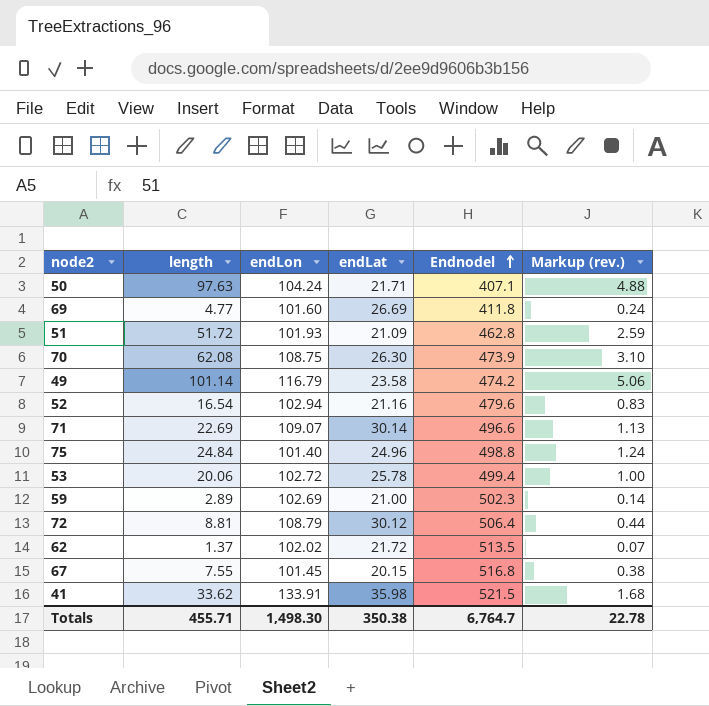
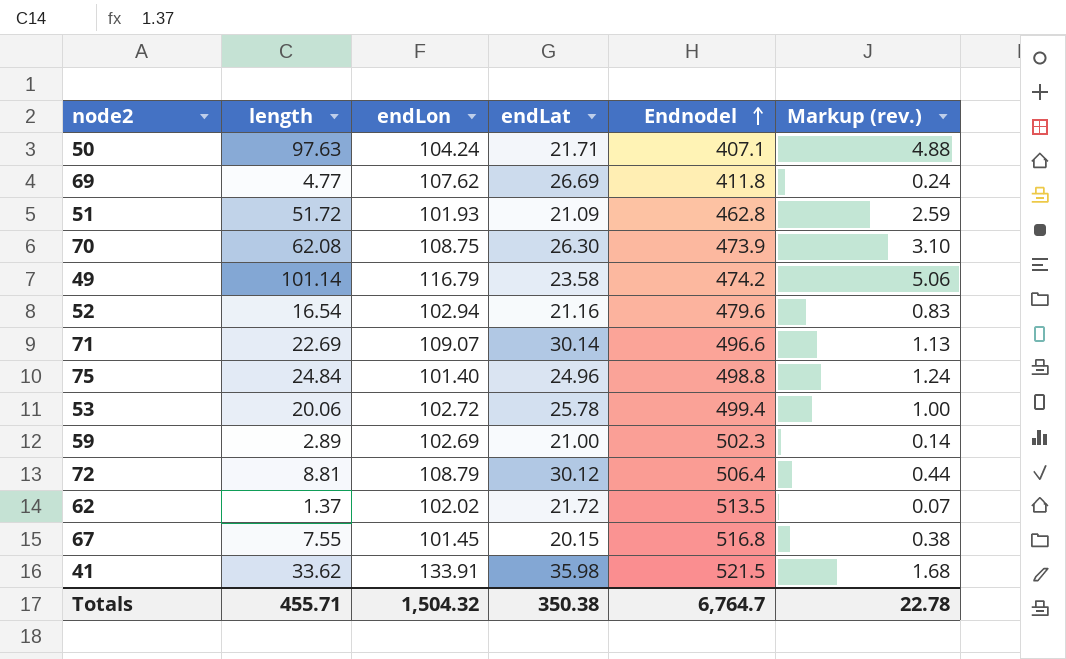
69 | endLon: 101.60 -> 107.62
Totals | endLon: 1,498.30 -> 1,504.32

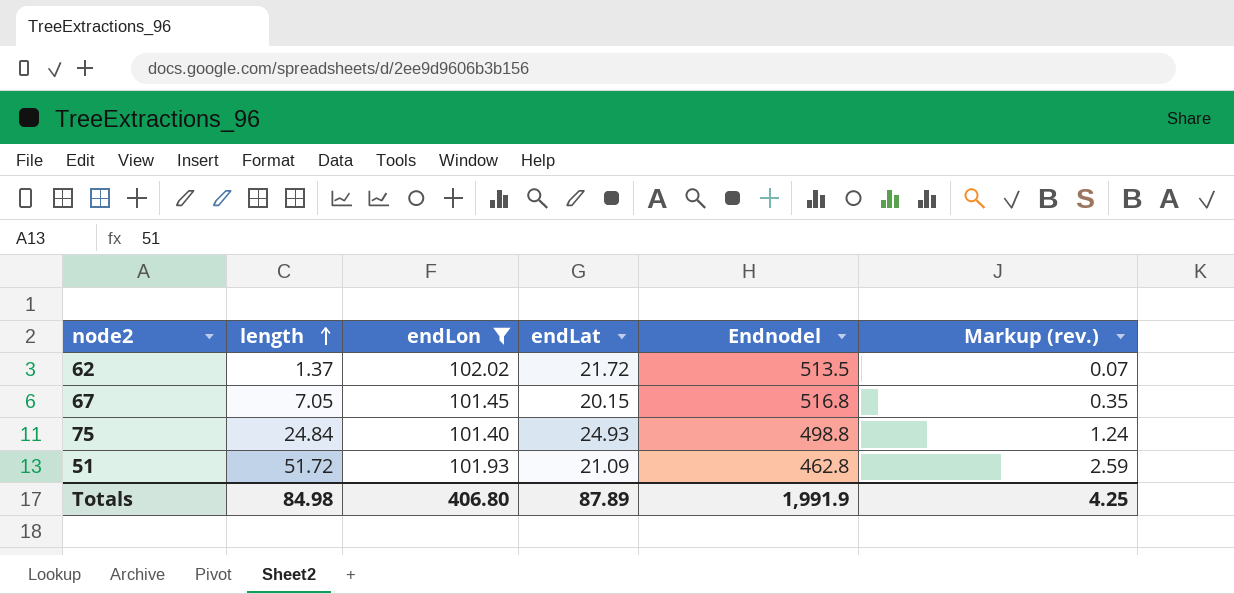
filter: none -> endLon <= 102.02
row order: Endnodel ascending -> length ascending
67 | length: 7.55 -> 7.05
67 | Markup (rev.): 0.38 -> 0.35
75 | endLat: 24.96 -> 24.93
Totals | length: 455.71 -> 84.98
Totals | endLon: 1,504.32 -> 406.80
Totals | endLat: 350.38 -> 87.89
Totals | Endnodel: 6,764.7 -> 1,991.9
Totals | Markup (rev.): 22.78 -> 4.25

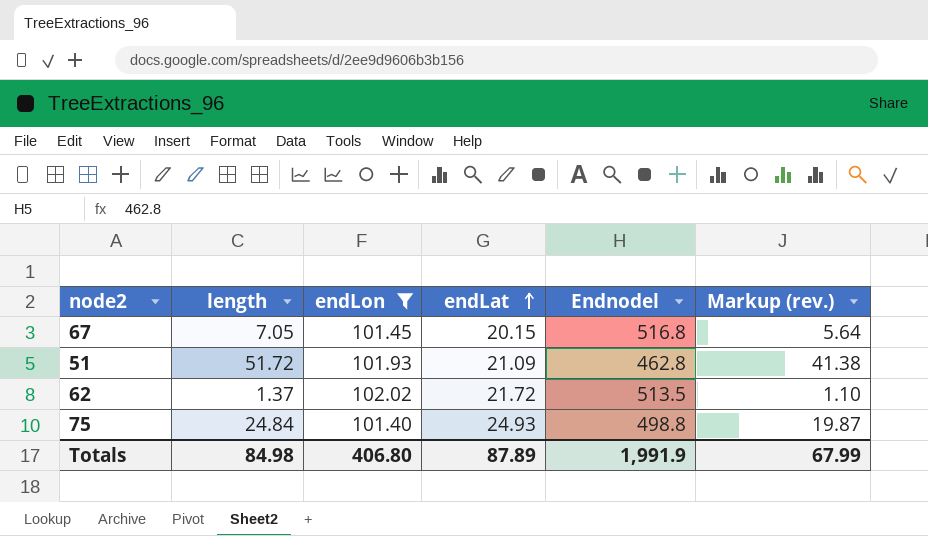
row order: length ascending -> endLat ascending
column Markup (rev.) | formula: [length] * 0.05 -> [length] * 0.8
Totals | Markup (rev.): 4.25 -> 67.99

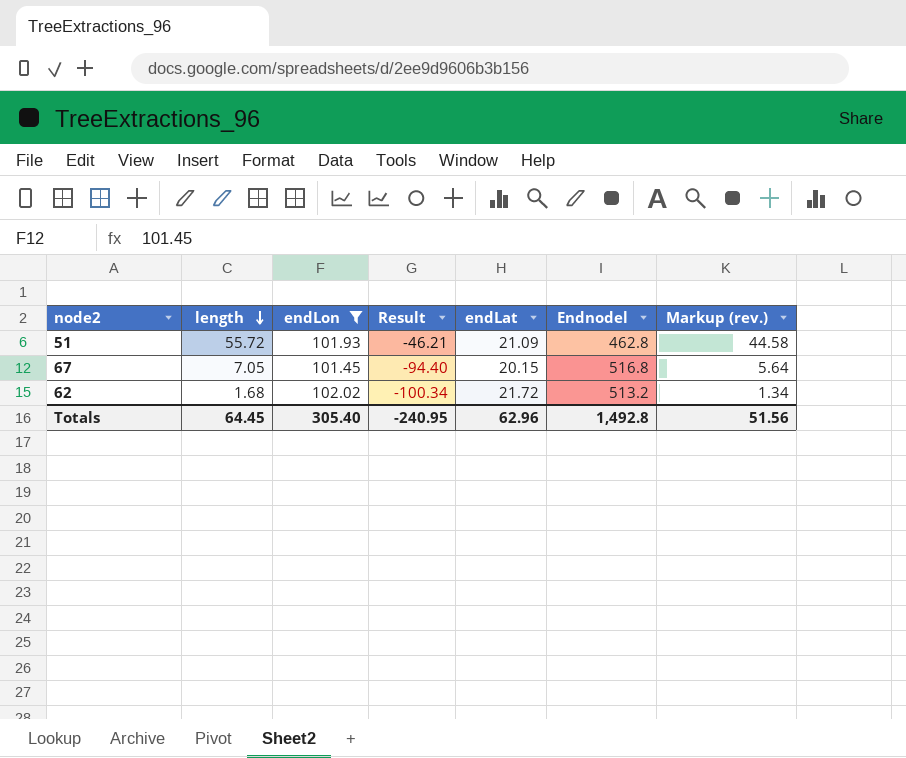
row order: endLat ascending -> length descending
column Result | formula: none -> [length] - [endLon]
row 75: 24.84 | 101.40 | 24.93 | 498.8 | 19.87 -> none
51 | length: 51.72 -> 55.72
51 | Markup (rev.): 41.38 -> 44.58
62 | length: 1.37 -> 1.68
62 | Endnodel: 513.5 -> 513.2
62 | Markup (rev.): 1.10 -> 1.34
Totals | length: 84.98 -> 64.45
Totals | endLon: 406.80 -> 305.40
Totals | endLat: 87.89 -> 62.96
Totals | Endnodel: 1,991.9 -> 1,492.8
Totals | Markup (rev.): 67.99 -> 51.56

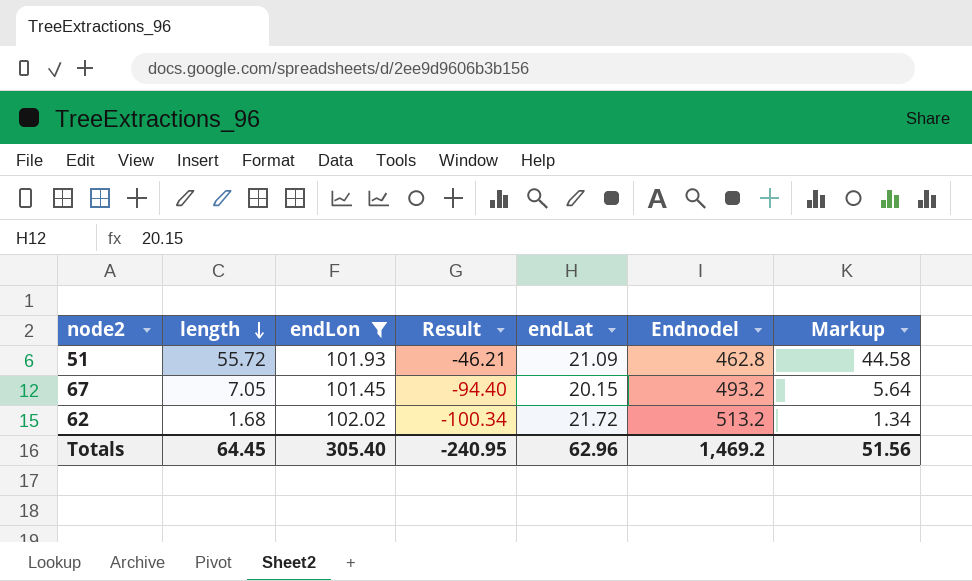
column name: Markup (rev.) -> Markup
67 | Endnodel: 516.8 -> 493.2
Totals | Endnodel: 1,492.8 -> 1,469.2

